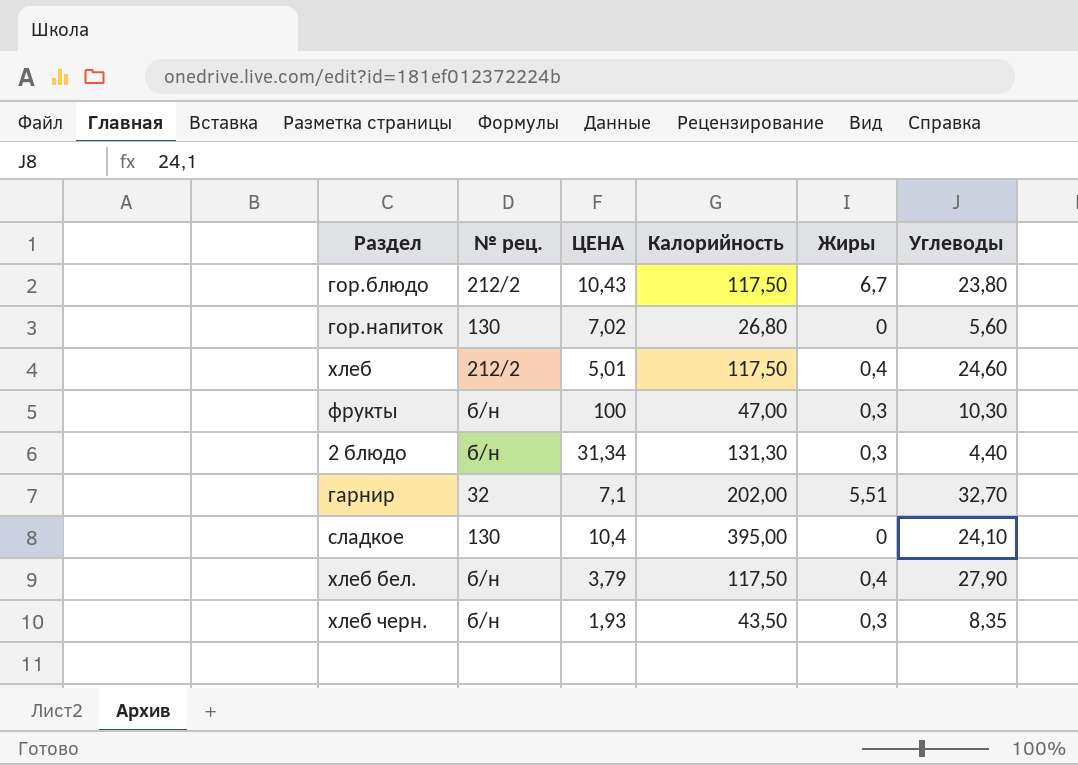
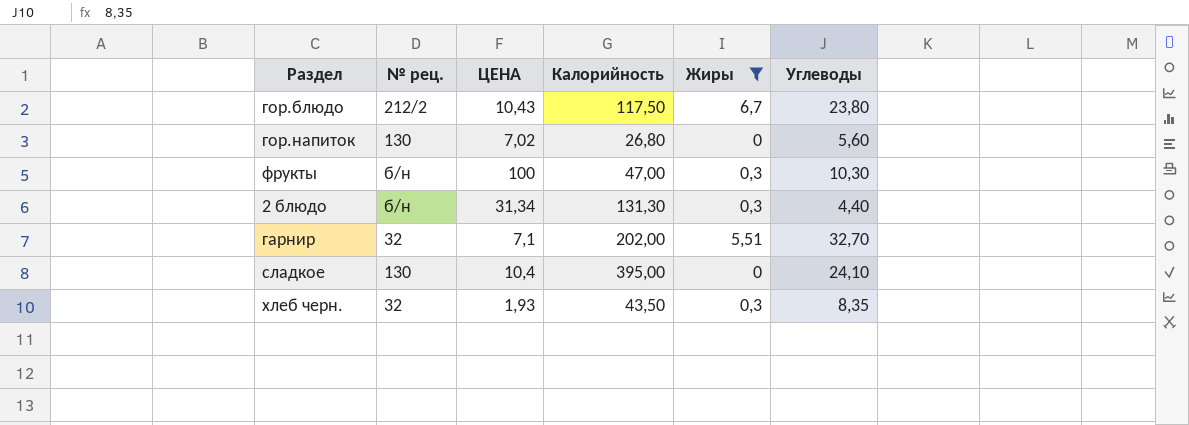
filter: none -> Жиры != 0,4
хлеб черн. | № рец.: б/н -> 32

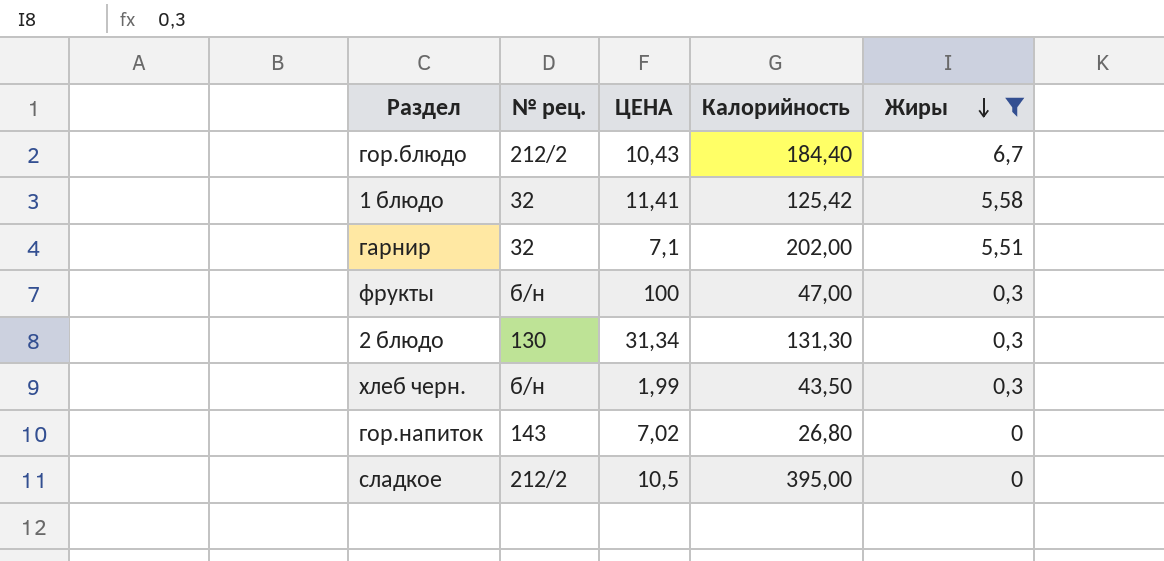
row order: none -> Жиры descending
column Углеводы | position: 6 -> none
гор.блюдо | Калорийность: 117,50 -> 184,40
row 1 блюдо: none -> 32 | 11,41 | 125,42 | 5,58
2 блюдо | № рец.: б/н -> 130
хлеб черн. | № рец.: 32 -> б/н
хлеб черн. | ЦЕНА: 1,93 -> 1,99
гор.напиток | № рец.: 130 -> 143
сладкое | № рец.: 130 -> 212/2
сладкое | ЦЕНА: 10,4 -> 10,5

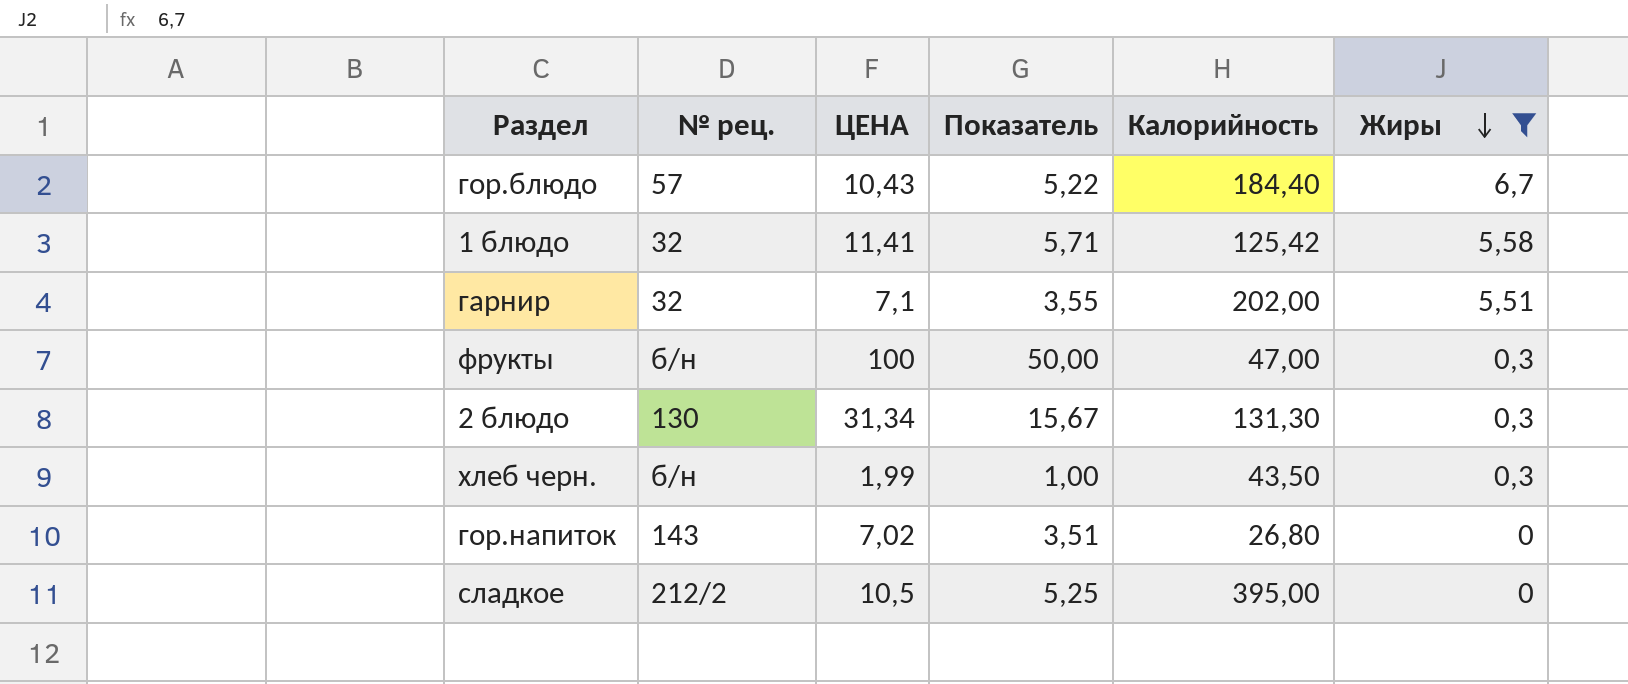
column Показатель | formula: none -> [ЦЕНА] * 0,5
гор.блюдо | № рец.: 212/2 -> 57

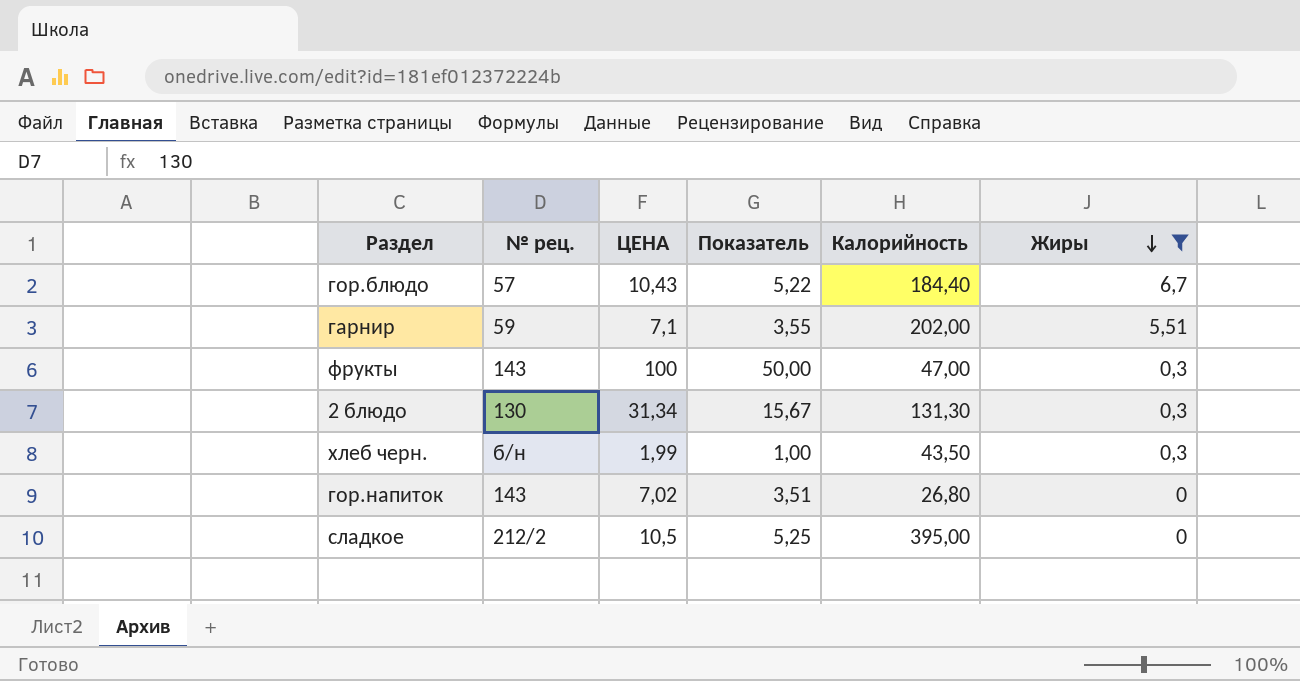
row 1 блюдо: 32 | 11,41 | 5,71 | 125,42 | 5,58 -> none
гарнир | № рец.: 32 -> 59
фрукты | № рец.: б/н -> 143

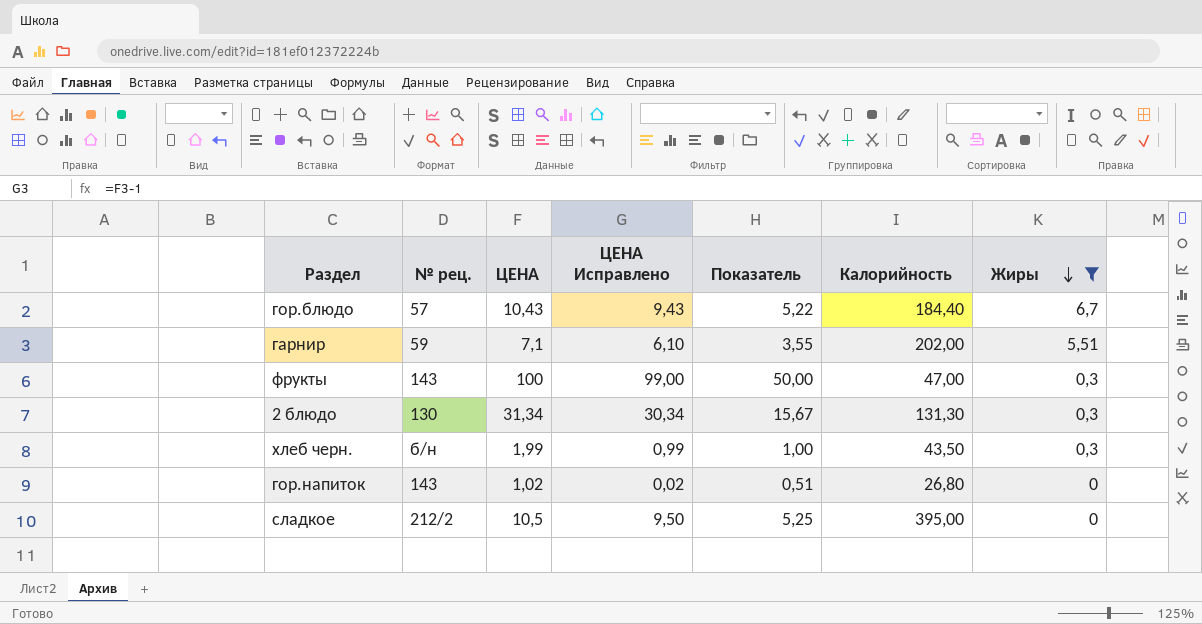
column ЦЕНА Исправлено | formula: none -> [ЦЕНА] - 1
гор.напиток | ЦЕНА: 7,02 -> 1,02
гор.напиток | Показатель: 3,51 -> 0,51

